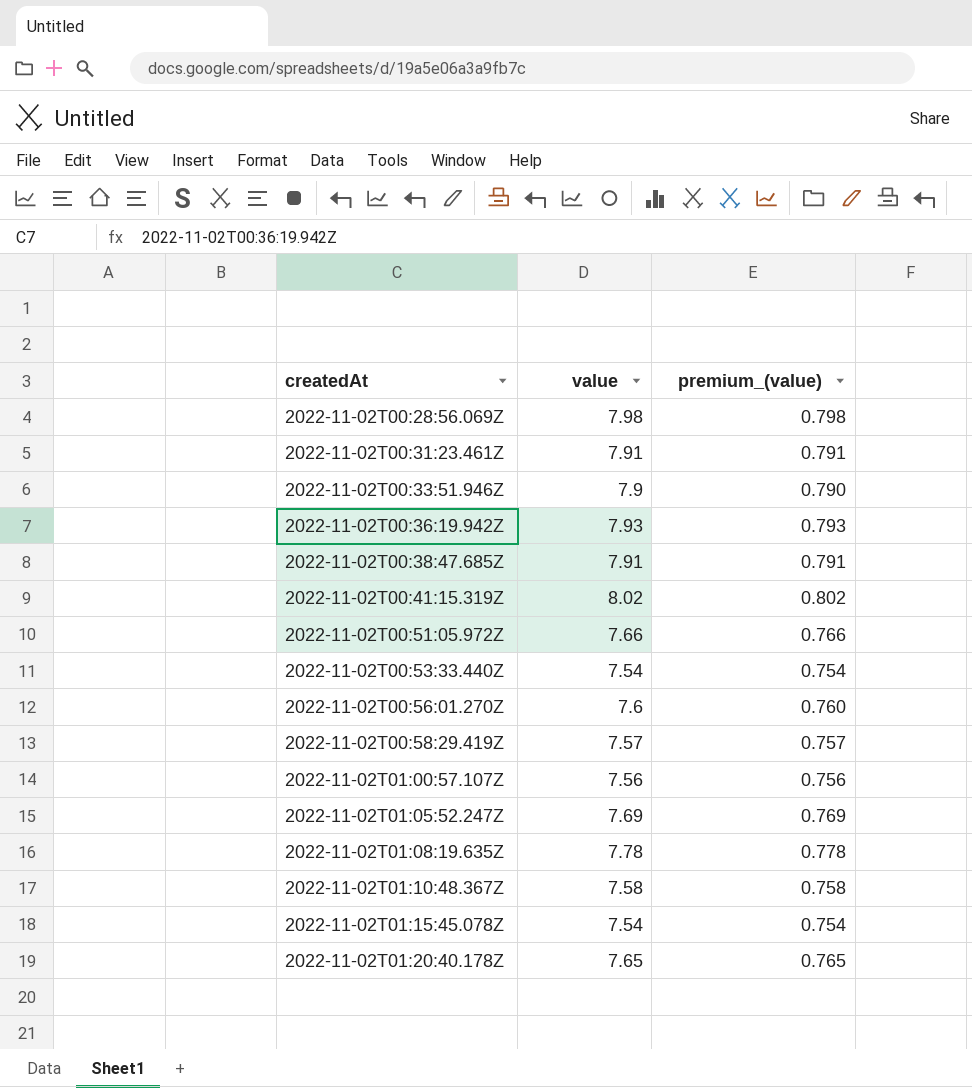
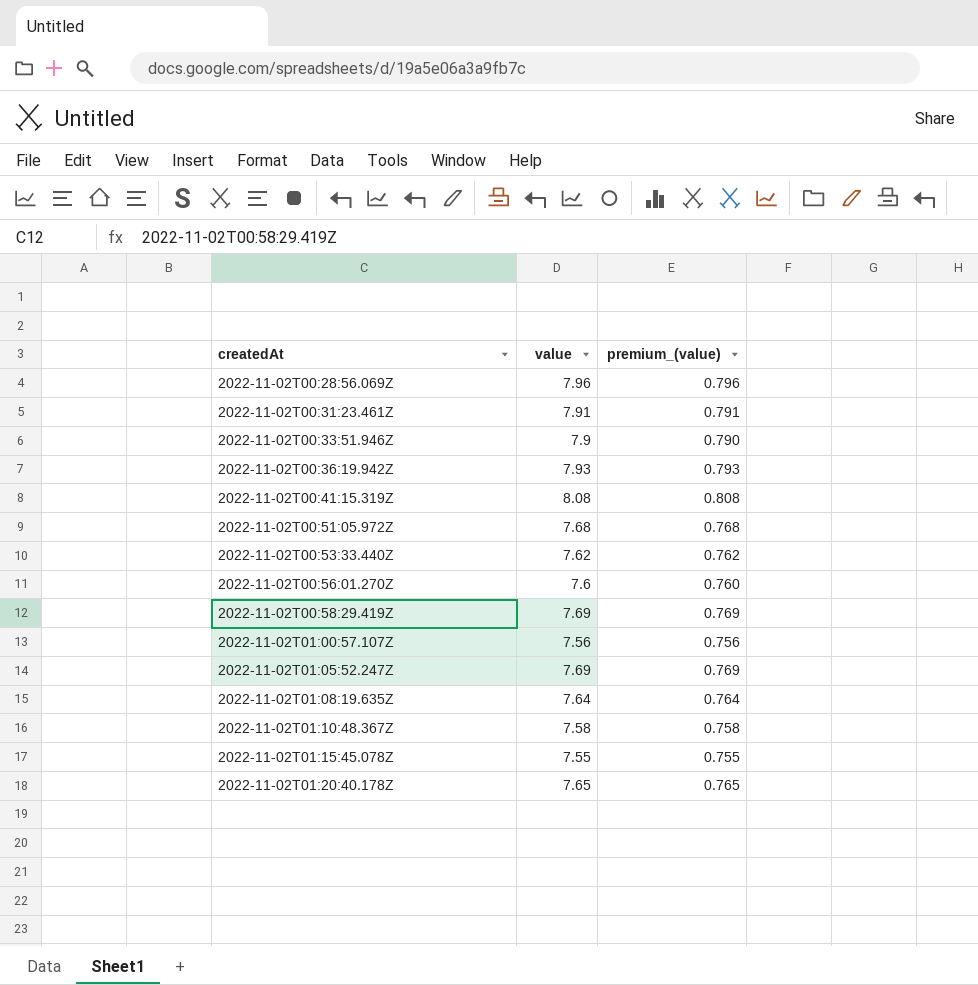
row 2022-11-02T00:38:47.685Z: 7.91 | 0.791 -> none
2022-11-02T00:28:56.069Z | value: 7.98 -> 7.96
2022-11-02T00:28:56.069Z | premium_(value): 0.798 -> 0.796
2022-11-02T00:41:15.319Z | value: 8.02 -> 8.08
2022-11-02T00:41:15.319Z | premium_(value): 0.802 -> 0.808
2022-11-02T00:51:05.972Z | value: 7.66 -> 7.68
2022-11-02T00:51:05.972Z | premium_(value): 0.766 -> 0.768
2022-11-02T00:53:33.440Z | value: 7.54 -> 7.62
2022-11-02T00:53:33.440Z | premium_(value): 0.754 -> 0.762
2022-11-02T00:58:29.419Z | value: 7.57 -> 7.69
2022-11-02T00:58:29.419Z | premium_(value): 0.757 -> 0.769
2022-11-02T01:08:19.635Z | value: 7.78 -> 7.64
2022-11-02T01:08:19.635Z | premium_(value): 0.778 -> 0.764
2022-11-02T01:15:45.078Z | value: 7.54 -> 7.55
2022-11-02T01:15:45.078Z | premium_(value): 0.754 -> 0.755

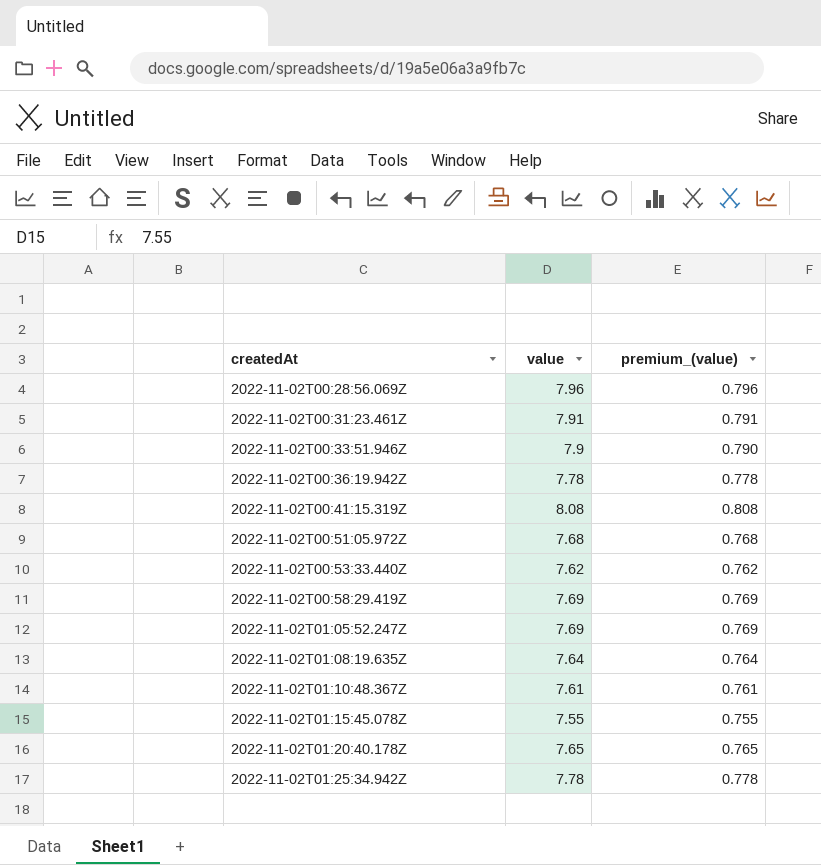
row 2022-11-02T00:56:01.270Z: 7.6 | 0.760 -> none
row 2022-11-02T01:00:57.107Z: 7.56 | 0.756 -> none
2022-11-02T00:36:19.942Z | value: 7.93 -> 7.78
2022-11-02T00:36:19.942Z | premium_(value): 0.793 -> 0.778
2022-11-02T01:10:48.367Z | value: 7.58 -> 7.61
2022-11-02T01:10:48.367Z | premium_(value): 0.758 -> 0.761
row 2022-11-02T01:25:34.942Z: none -> 7.78 | 0.778

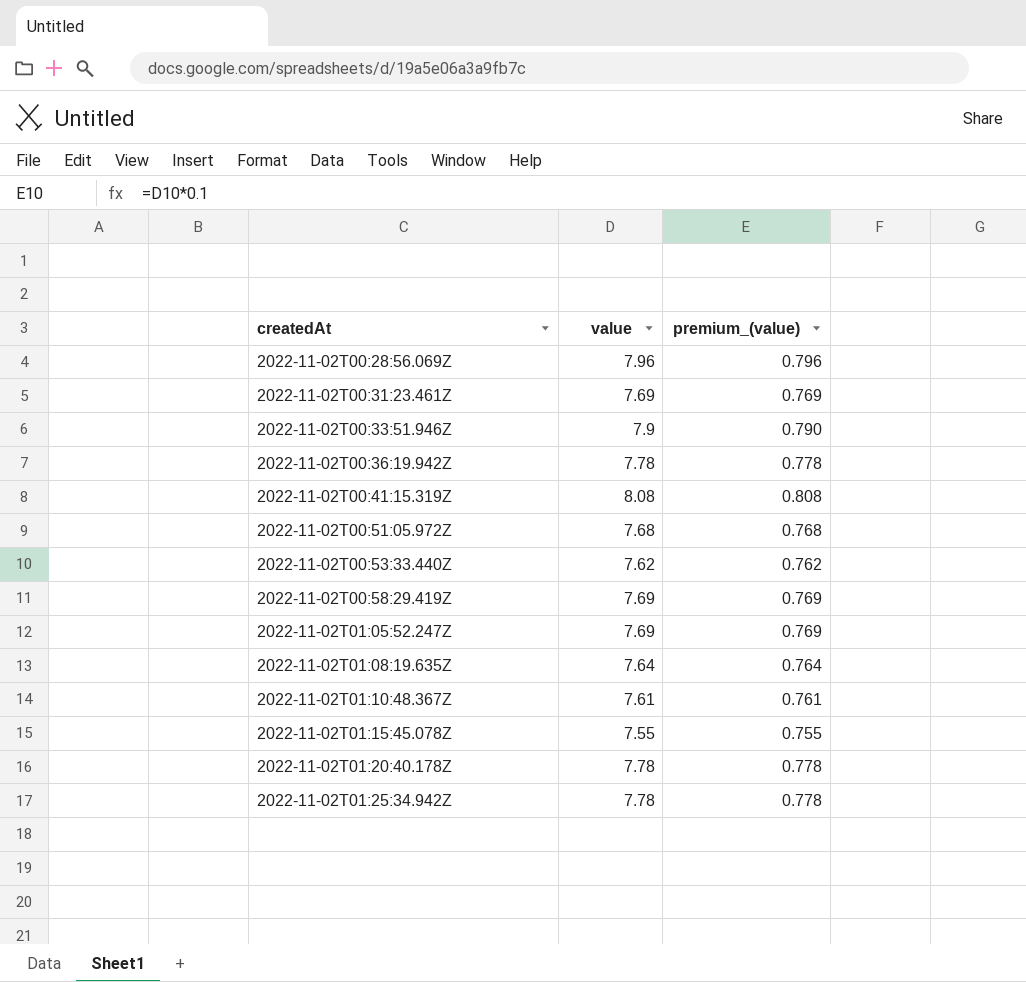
2022-11-02T00:31:23.461Z | value: 7.91 -> 7.69
2022-11-02T00:31:23.461Z | premium_(value): 0.791 -> 0.769
2022-11-02T01:20:40.178Z | value: 7.65 -> 7.78
2022-11-02T01:20:40.178Z | premium_(value): 0.765 -> 0.778

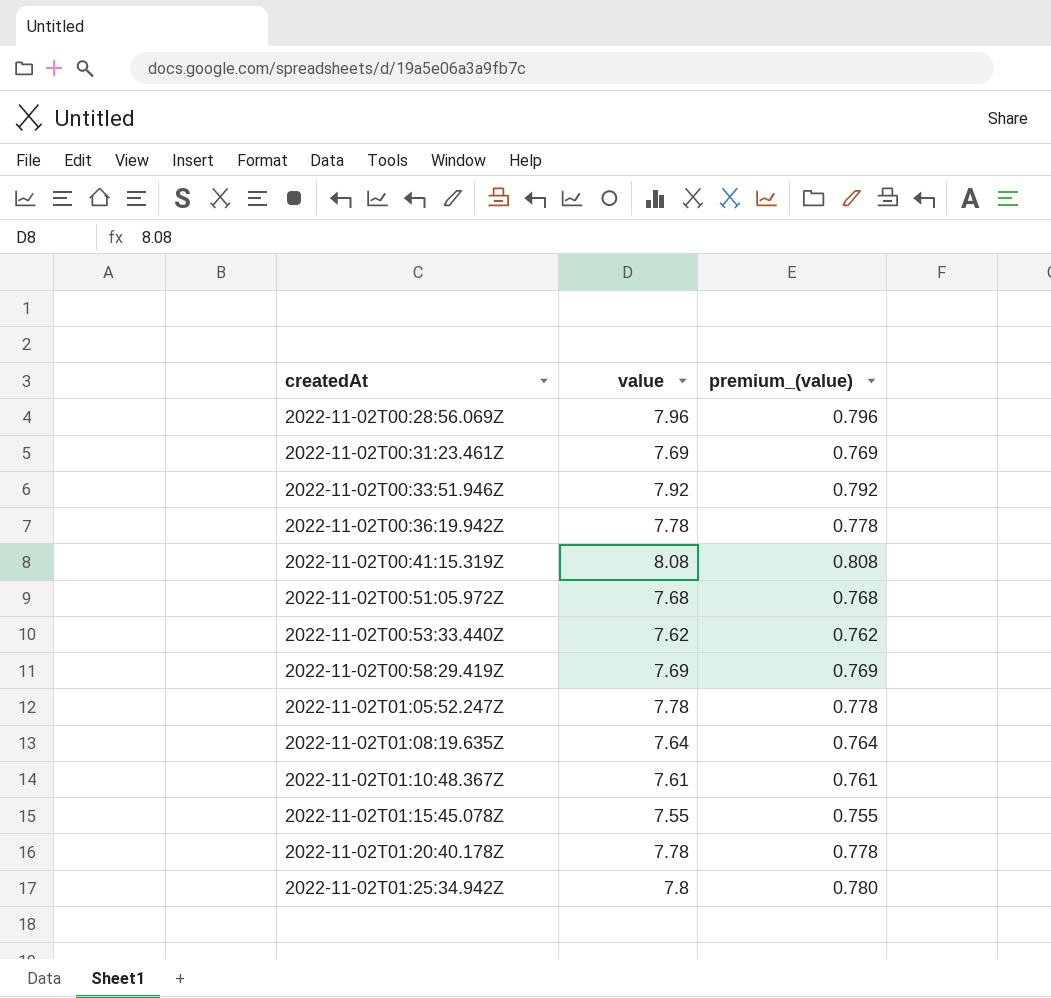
2022-11-02T00:33:51.946Z | value: 7.9 -> 7.92
2022-11-02T00:33:51.946Z | premium_(value): 0.790 -> 0.792
2022-11-02T01:05:52.247Z | value: 7.69 -> 7.78
2022-11-02T01:05:52.247Z | premium_(value): 0.769 -> 0.778
2022-11-02T01:25:34.942Z | value: 7.78 -> 7.8
2022-11-02T01:25:34.942Z | premium_(value): 0.778 -> 0.780

